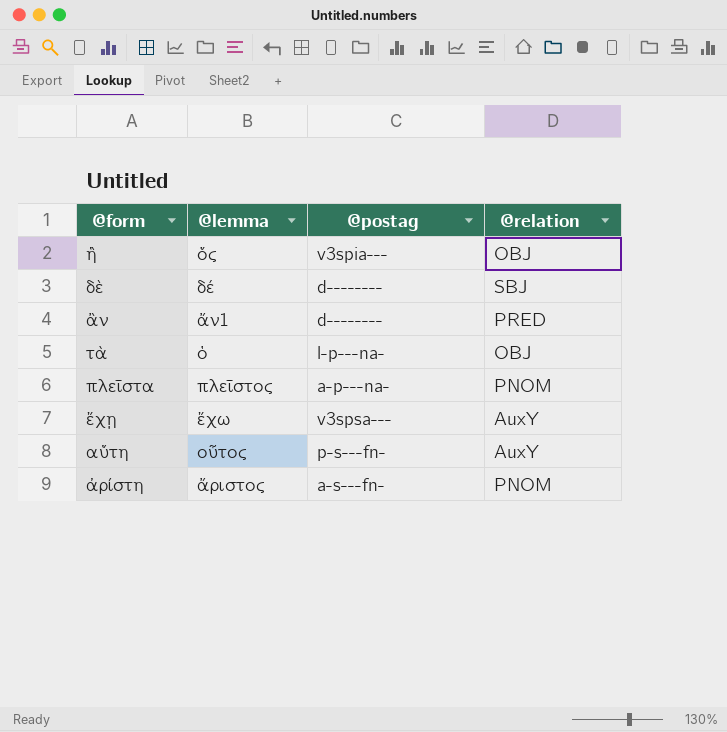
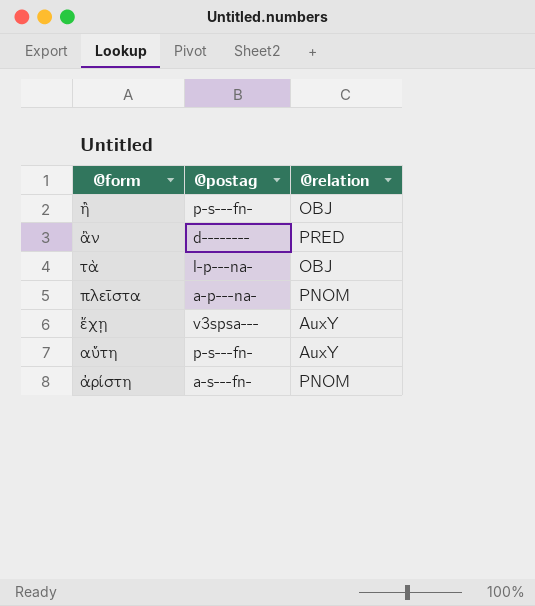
column @lemma | position: 2 -> none
row δὲ: δέ | d-------- | SBJ -> none
ἣ | @postag: v3spia--- -> p-s---fn-

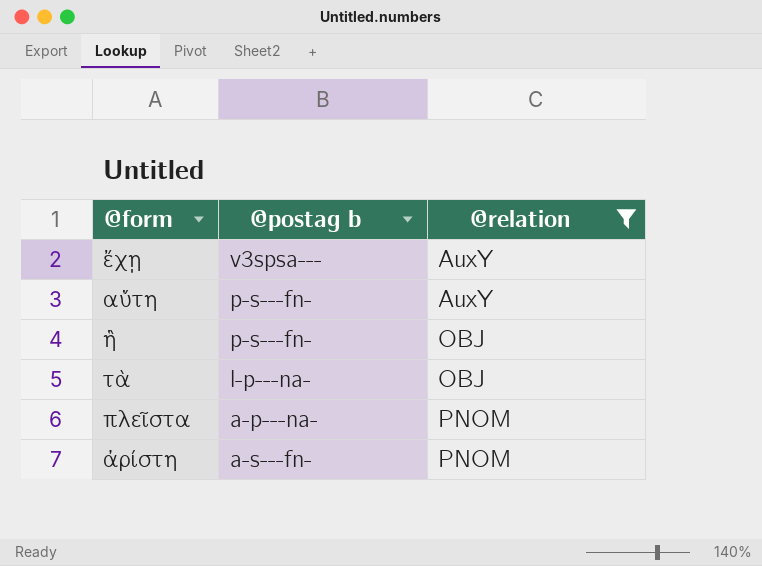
filter: none -> @relation != PRED
row order: none -> @relation ascending
column name: @postag -> @postag b

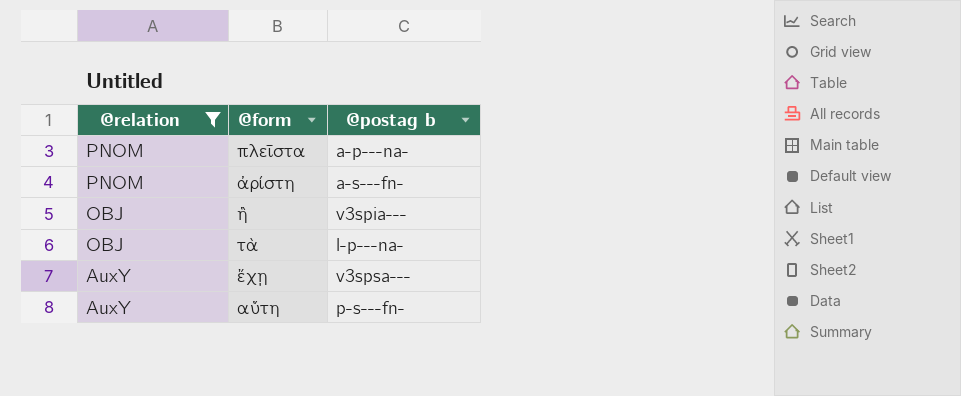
row order: @relation ascending -> @relation descending
column @relation | position: 3 -> 1
ἣ | @postag b: p-s---fn- -> v3spia---

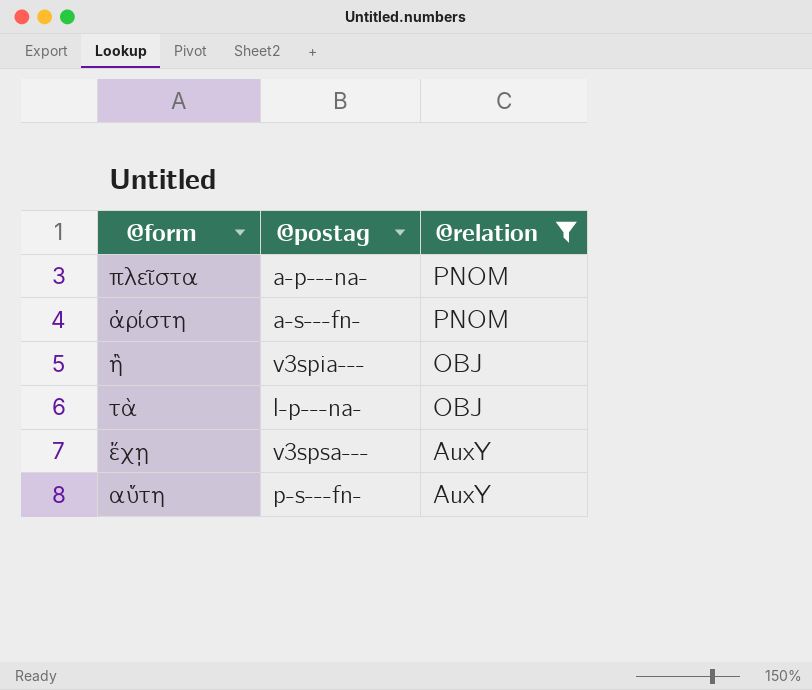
column name: @postag b -> @postag
column @relation | position: 1 -> 3

